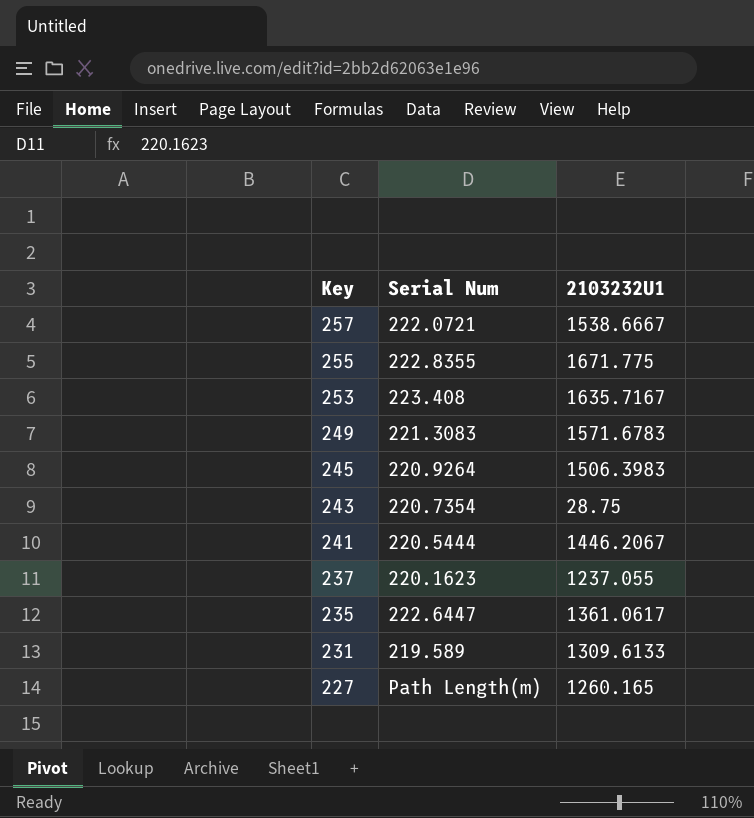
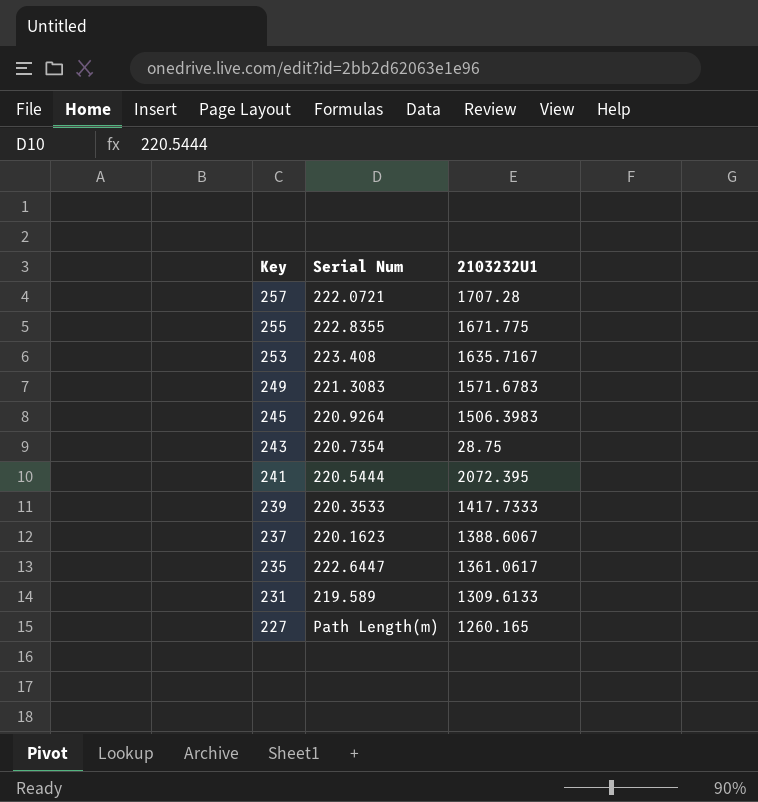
257 | 2103232U1: 1538.6667 -> 1707.28
241 | 2103232U1: 1446.2067 -> 2072.395
row 239: none -> 220.3533 | 1417.7333
237 | 2103232U1: 1237.055 -> 1388.6067

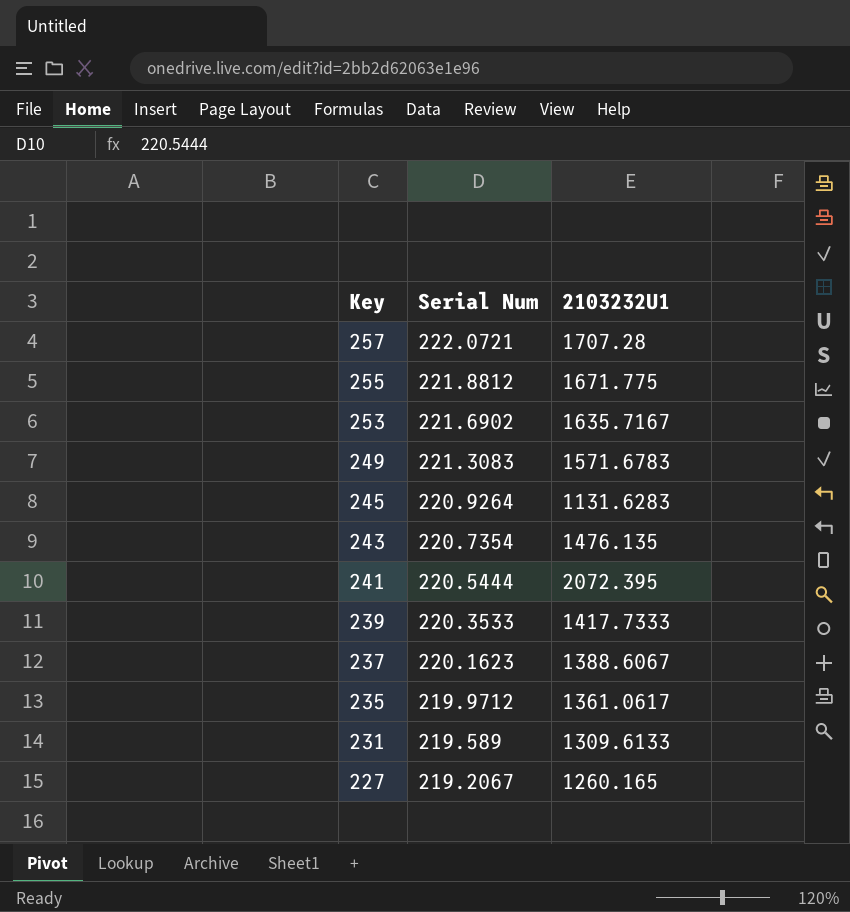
255 | Serial Num: 222.8355 -> 221.8812
253 | Serial Num: 223.408 -> 221.6902
245 | 2103232U1: 1506.3983 -> 1131.6283
243 | 2103232U1: 28.75 -> 1476.135
235 | Serial Num: 222.6447 -> 219.9712
227 | Serial Num: Path Length(m) -> 219.2067

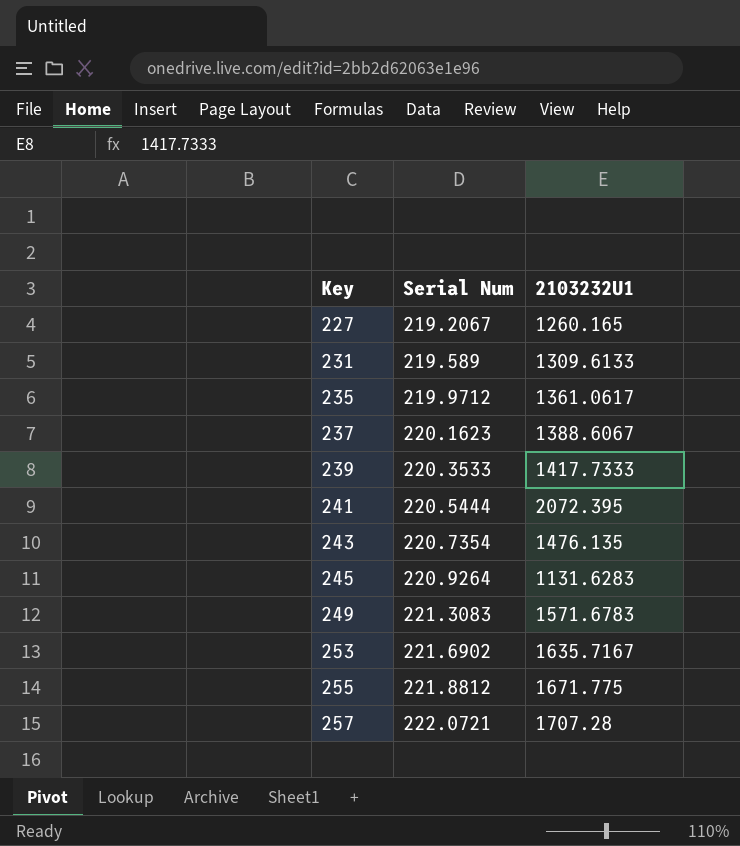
row order: Key descending -> Key ascending

